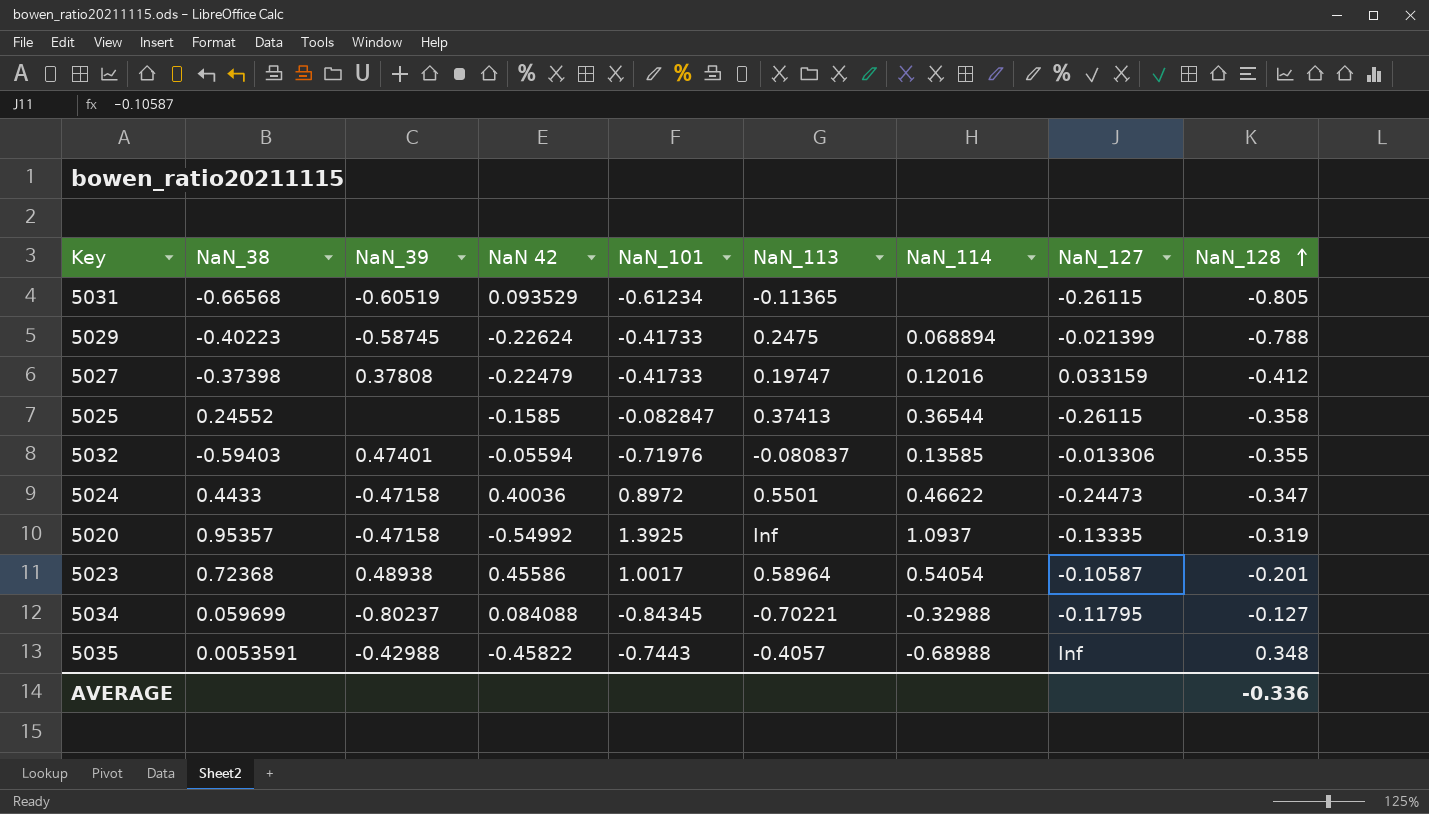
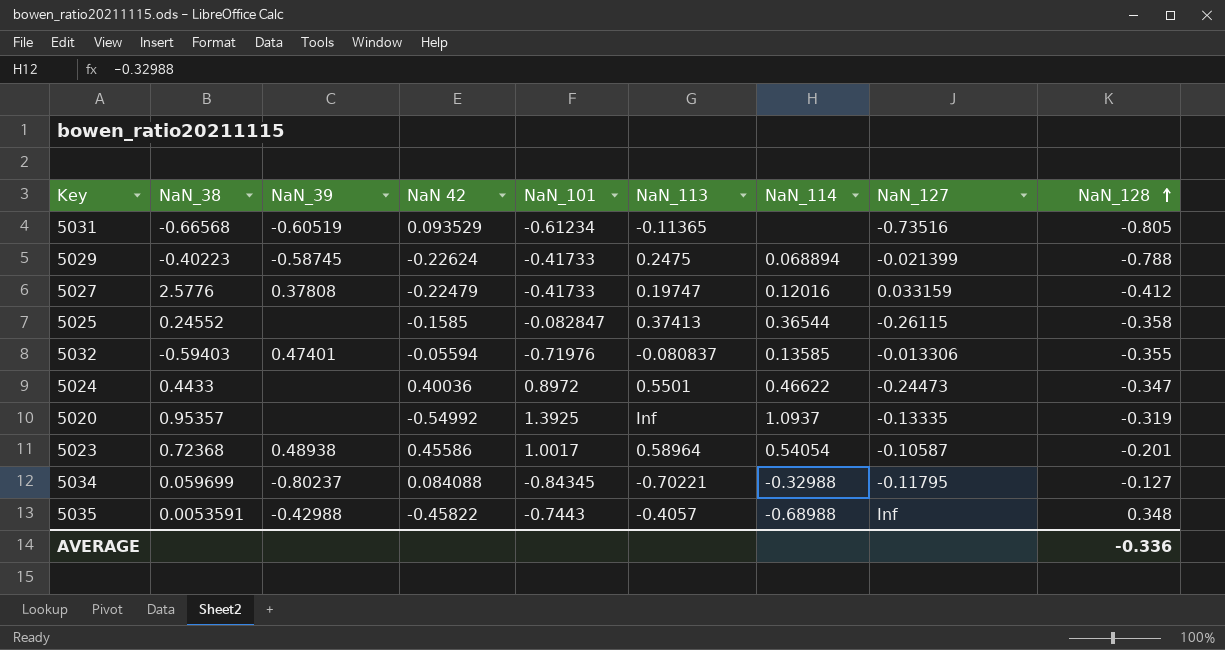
5031 | NaN_127: -0.26115 -> -0.73516
5027 | NaN_38: -0.37398 -> 2.5776
5024 | NaN_39: -0.47158 -> none
5020 | NaN_39: -0.47158 -> none

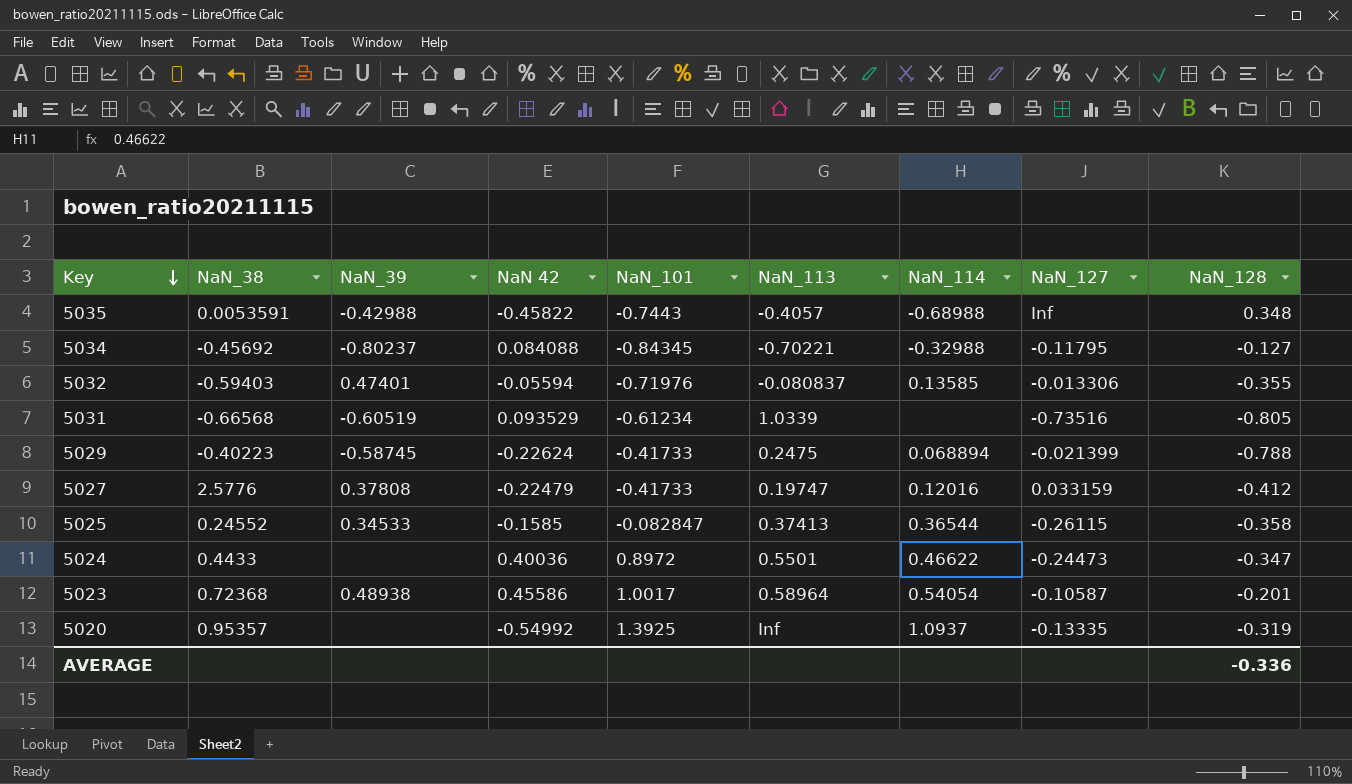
row order: NaN_128 ascending -> Key descending
5034 | NaN_38: 0.059699 -> -0.45692
5031 | NaN_113: -0.11365 -> 1.0339
5025 | NaN_39: none -> 0.34533

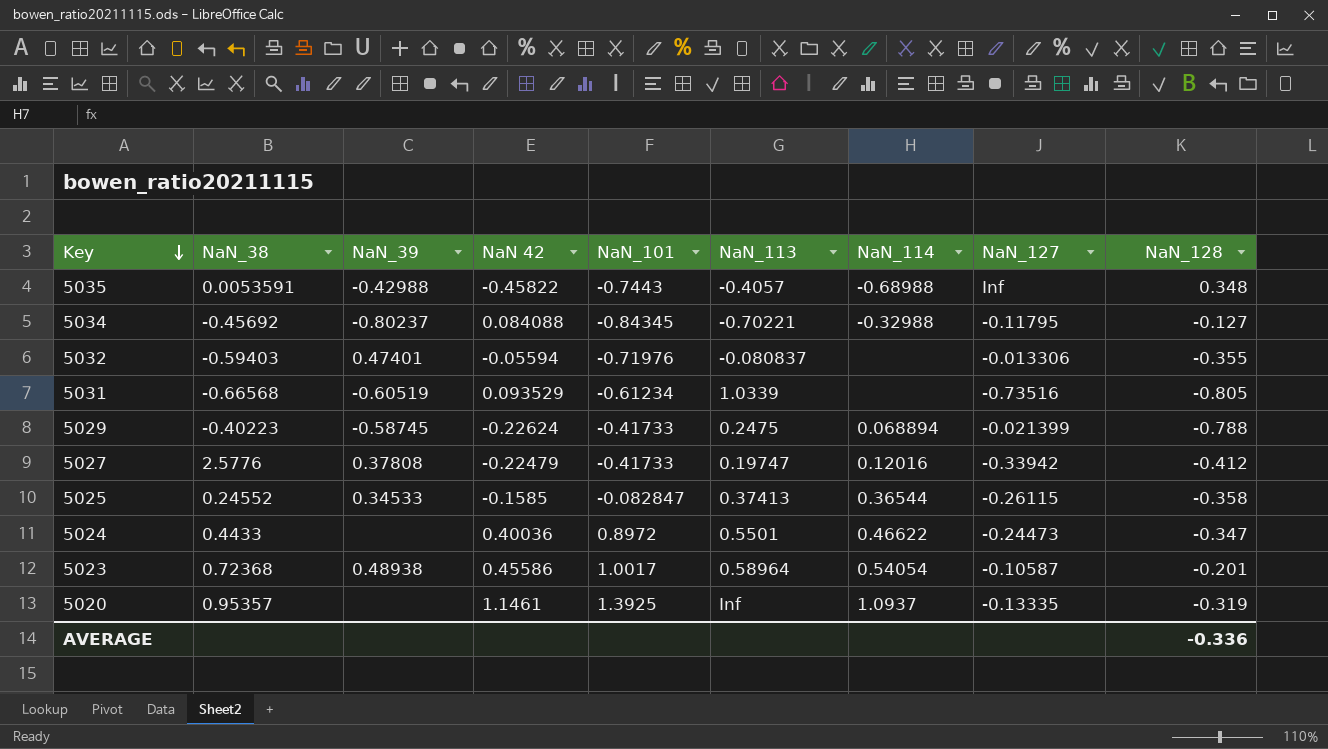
5032 | NaN_114: 0.13585 -> none
5027 | NaN_127: 0.033159 -> -0.33942
5020 | NaN 42: -0.54992 -> 1.1461

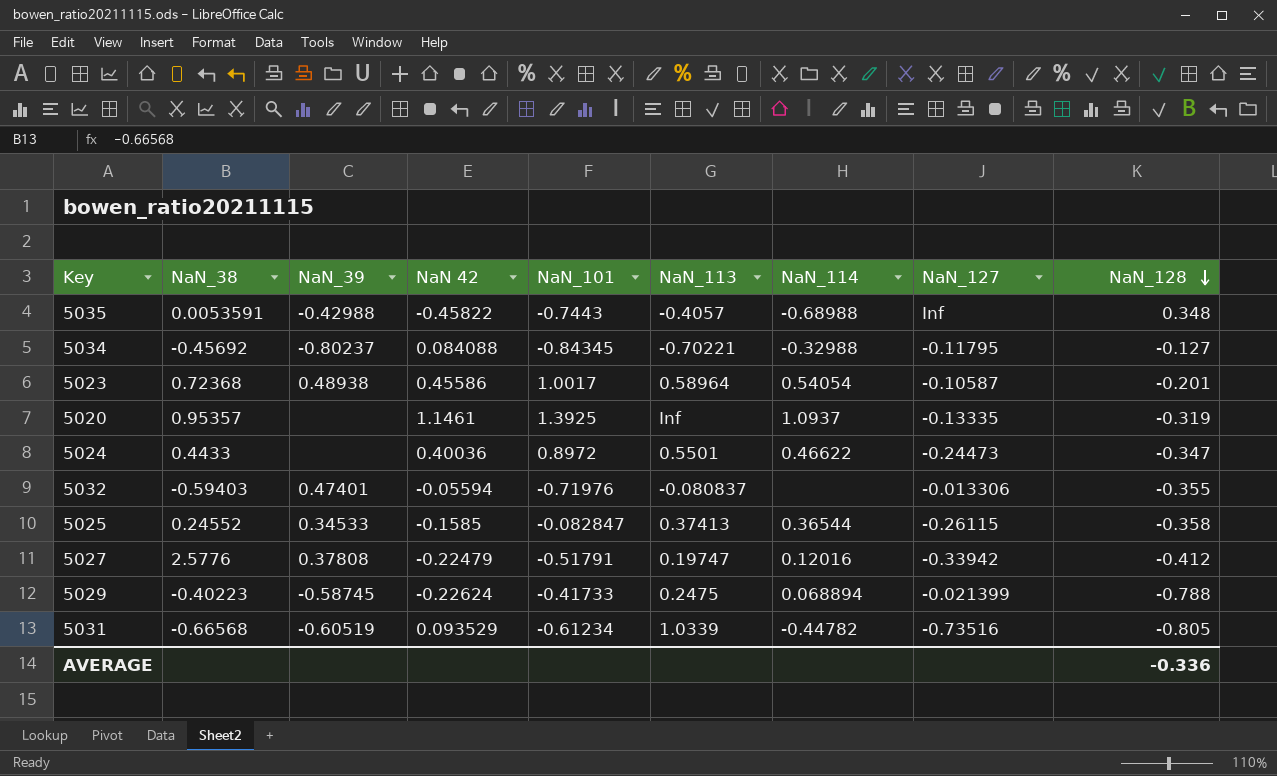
row order: Key descending -> NaN_128 descending
5027 | NaN_101: -0.41733 -> -0.51791
5031 | NaN_114: none -> -0.44782

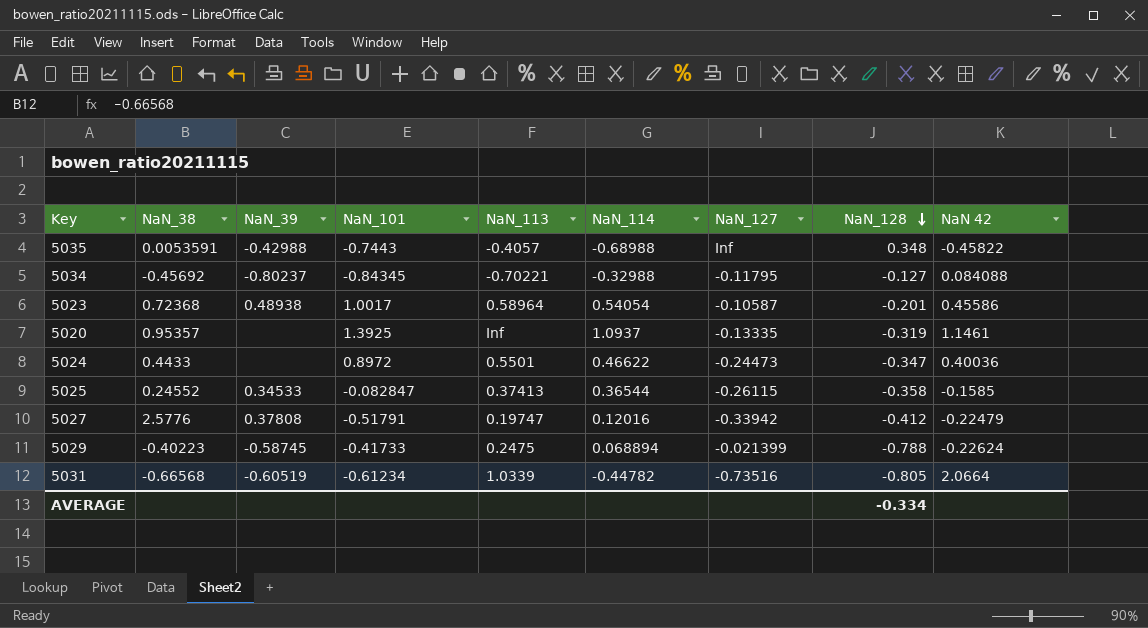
column NaN 42 | position: 4 -> 9
row 5032: -0.59403 | 0.47401 | -0.05594 | -0.71976 | -0.080837 | none | -0.013306 | -0.355 -> none
5031 | NaN 42: 0.093529 -> 2.0664
AVERAGE | NaN_128: -0.336 -> -0.334

